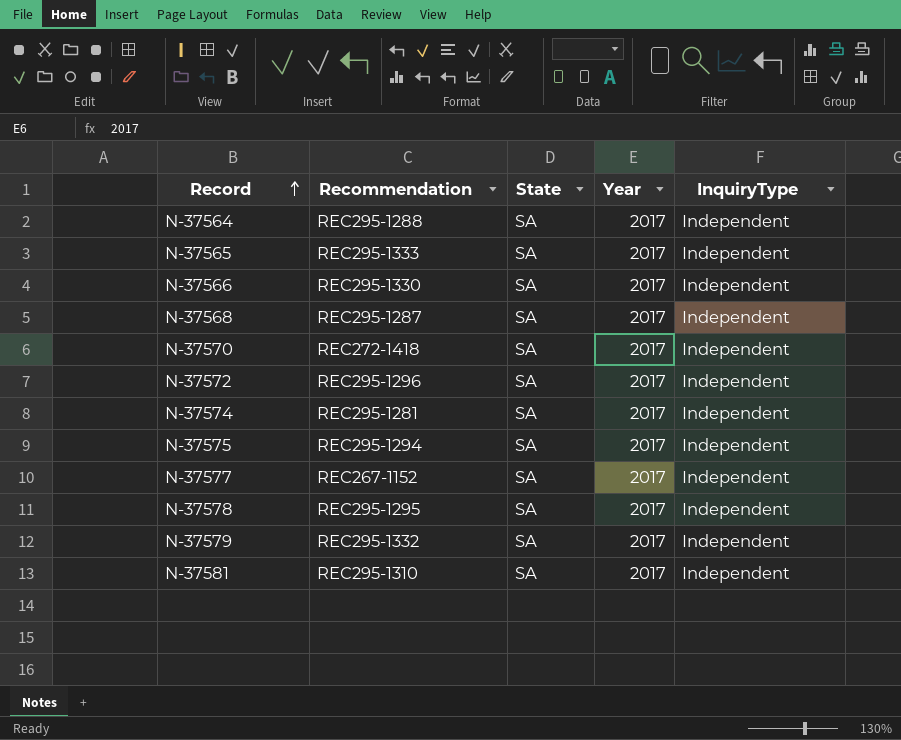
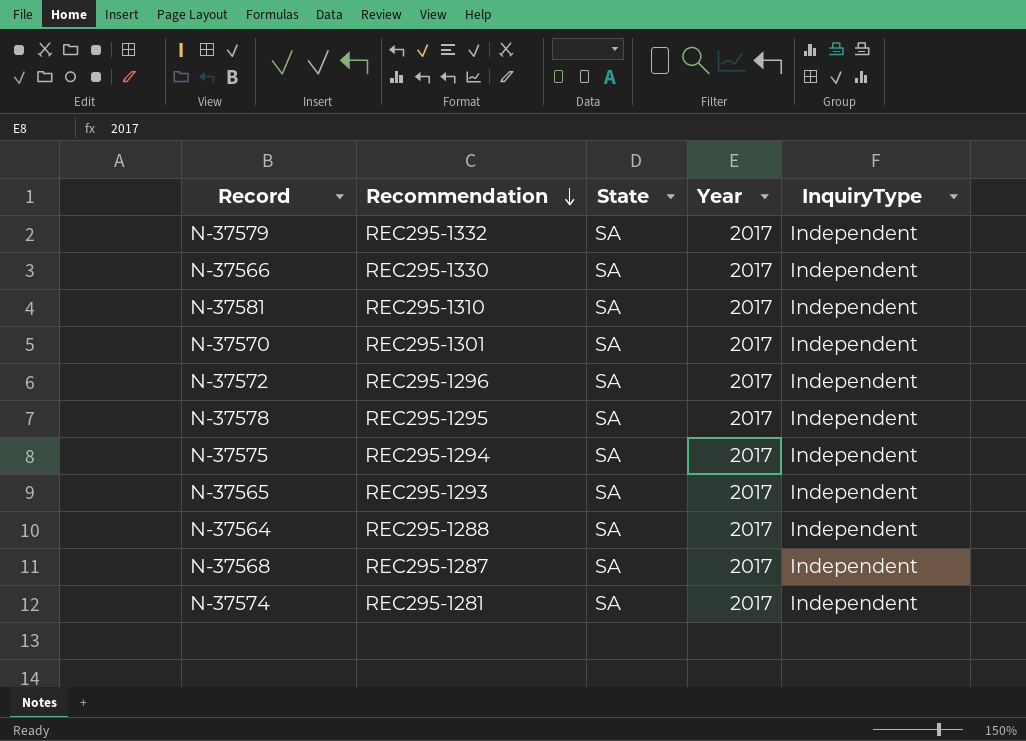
row order: Record ascending -> Recommendation descending
row N-37577: REC267-1152 | SA | 2017 | Independent -> none
N-37570 | Recommendation: REC272-1418 -> REC295-1301
N-37565 | Recommendation: REC295-1333 -> REC295-1293

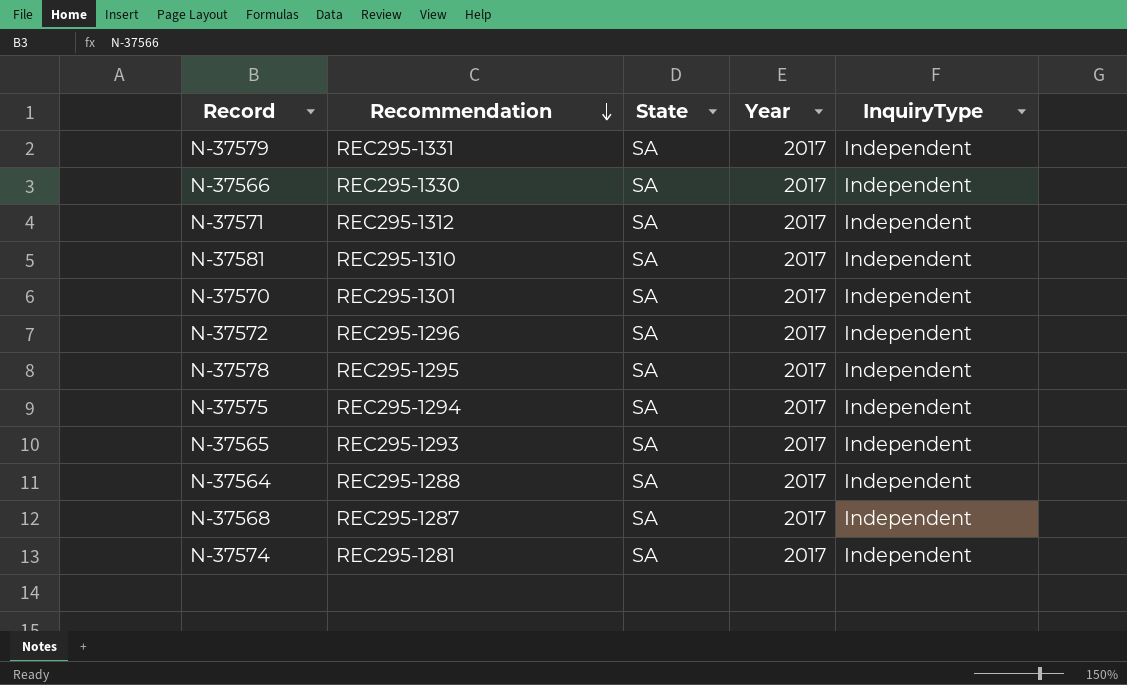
N-37579 | Recommendation: REC295-1332 -> REC295-1331
row N-37571: none -> REC295-1312 | SA | 2017 | Independent

